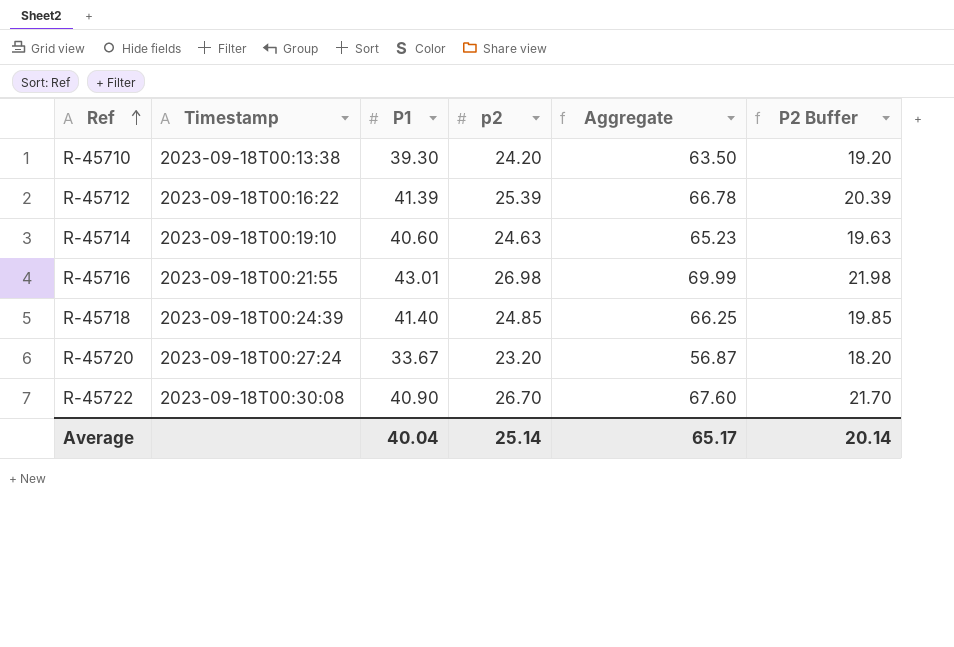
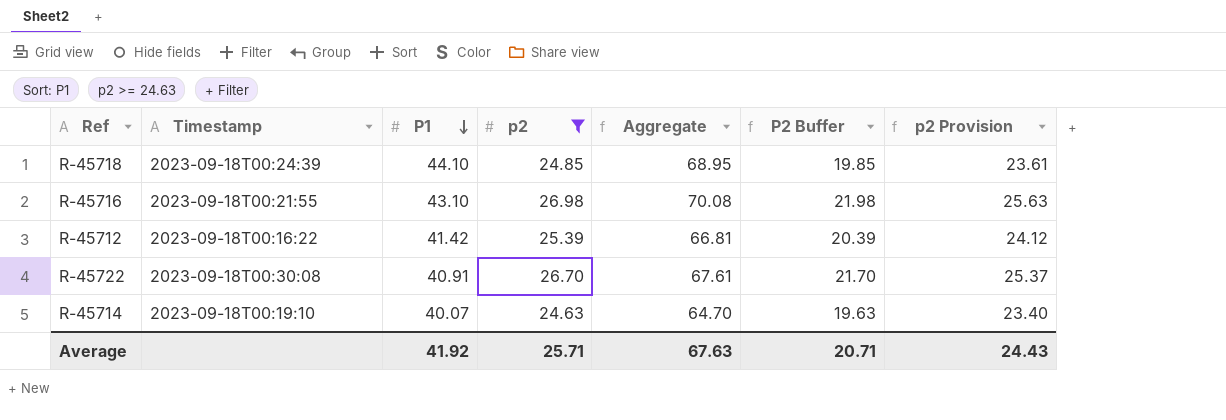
filter: none -> p2 >= 24.63
row order: Ref ascending -> P1 descending
column p2 Provision | formula: none -> [p2] * 0.95
R-45718 | P1: 41.40 -> 44.10
R-45718 | Aggregate: 66.25 -> 68.95
R-45716 | P1: 43.01 -> 43.10
R-45716 | Aggregate: 69.99 -> 70.08
R-45712 | P1: 41.39 -> 41.42
R-45712 | Aggregate: 66.78 -> 66.81
R-45722 | P1: 40.90 -> 40.91
R-45722 | Aggregate: 67.60 -> 67.61
R-45714 | P1: 40.60 -> 40.07
R-45714 | Aggregate: 65.23 -> 64.70
Average | P1: 40.04 -> 41.92
Average | p2: 25.14 -> 25.71
Average | Aggregate: 65.17 -> 67.63
Average | P2 Buffer: 20.14 -> 20.71

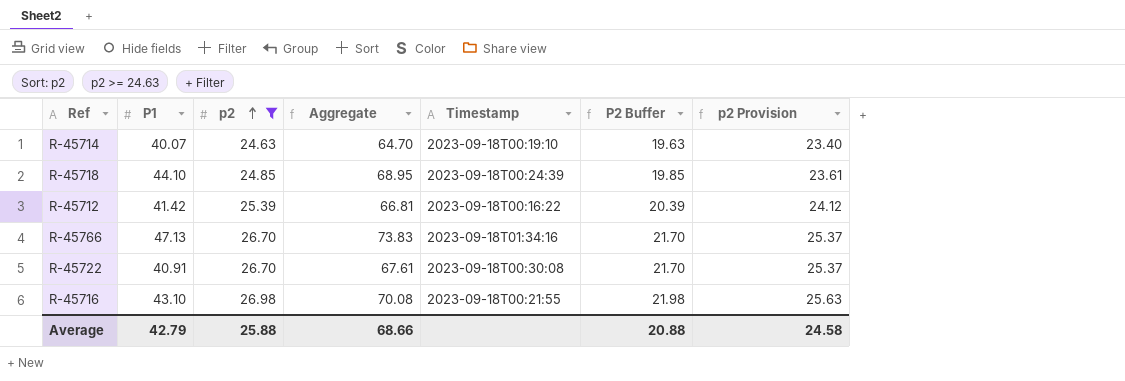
row order: P1 descending -> p2 ascending
column Timestamp | position: 2 -> 5
row R-45766: none -> 47.13 | 26.70 | 73.83 | 2023-09-18T01:34:16 | 21.70 | 25.37
Average | P1: 41.92 -> 42.79
Average | p2: 25.71 -> 25.88
Average | Aggregate: 67.63 -> 68.66
Average | P2 Buffer: 20.71 -> 20.88
Average | p2 Provision: 24.43 -> 24.58

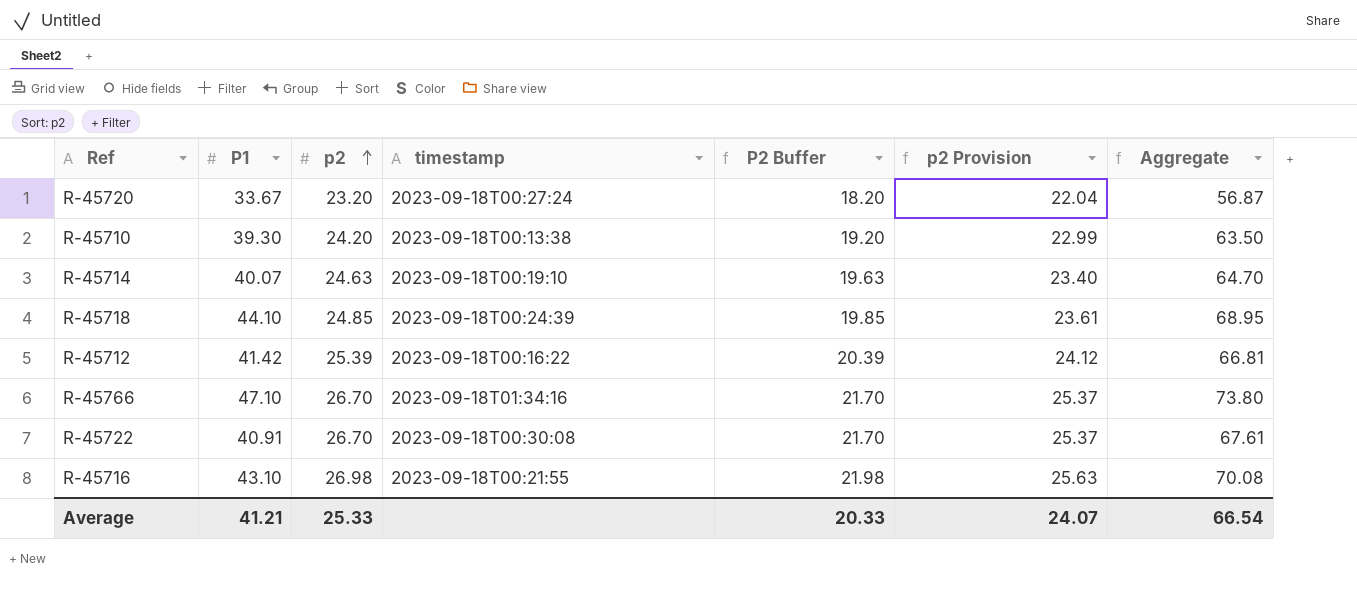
filter: p2 >= 24.63 -> none
column name: Timestamp -> timestamp
column Aggregate | position: 4 -> 7
R-45766 | P1: 47.13 -> 47.10
R-45766 | Aggregate: 73.83 -> 73.80
Average | P1: 42.79 -> 41.21
Average | p2: 25.88 -> 25.33
Average | P2 Buffer: 20.88 -> 20.33
Average | p2 Provision: 24.58 -> 24.07
Average | Aggregate: 68.66 -> 66.54

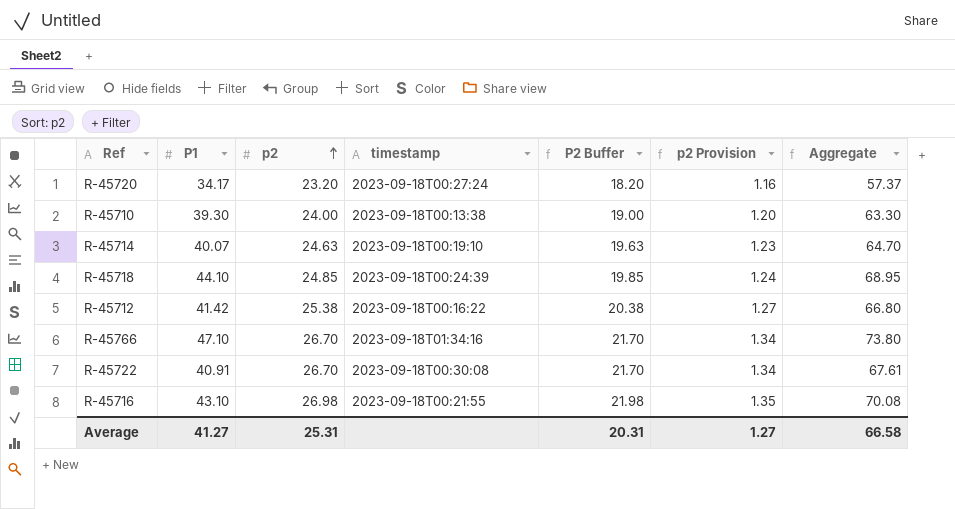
column p2 Provision | formula: [p2] * 0.95 -> [p2] * 0.05
R-45720 | P1: 33.67 -> 34.17
R-45720 | Aggregate: 56.87 -> 57.37
R-45710 | p2: 24.20 -> 24.00
R-45710 | P2 Buffer: 19.20 -> 19.00
R-45710 | Aggregate: 63.50 -> 63.30
R-45712 | p2: 25.39 -> 25.38
R-45712 | P2 Buffer: 20.39 -> 20.38
R-45712 | Aggregate: 66.81 -> 66.80
Average | P1: 41.21 -> 41.27
Average | p2: 25.33 -> 25.31
Average | P2 Buffer: 20.33 -> 20.31
Average | p2 Provision: 24.07 -> 1.27
Average | Aggregate: 66.54 -> 66.58

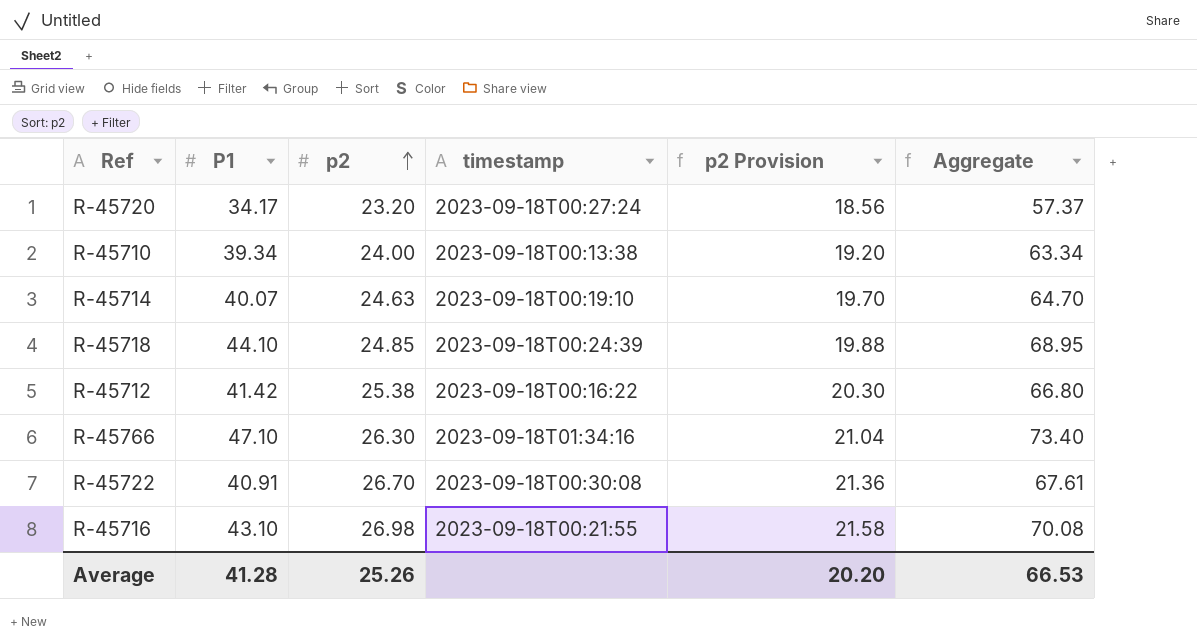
column P2 Buffer | formula: [p2] - 5 -> none
column p2 Provision | formula: [p2] * 0.05 -> [p2] * 0.8
R-45710 | P1: 39.30 -> 39.34
R-45710 | Aggregate: 63.30 -> 63.34
R-45766 | p2: 26.70 -> 26.30
R-45766 | Aggregate: 73.80 -> 73.40
Average | P1: 41.27 -> 41.28
Average | p2: 25.31 -> 25.26
Average | p2 Provision: 1.27 -> 20.20
Average | Aggregate: 66.58 -> 66.53

